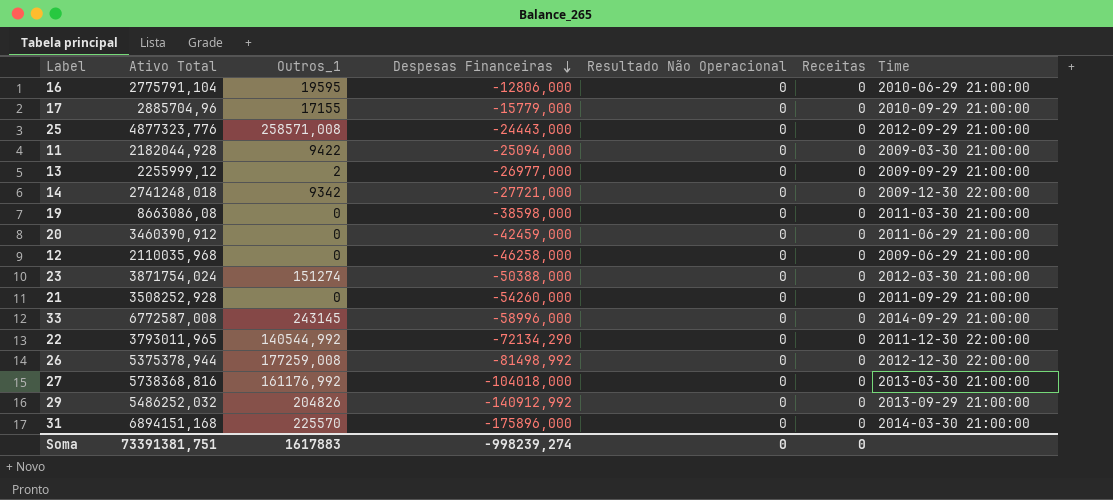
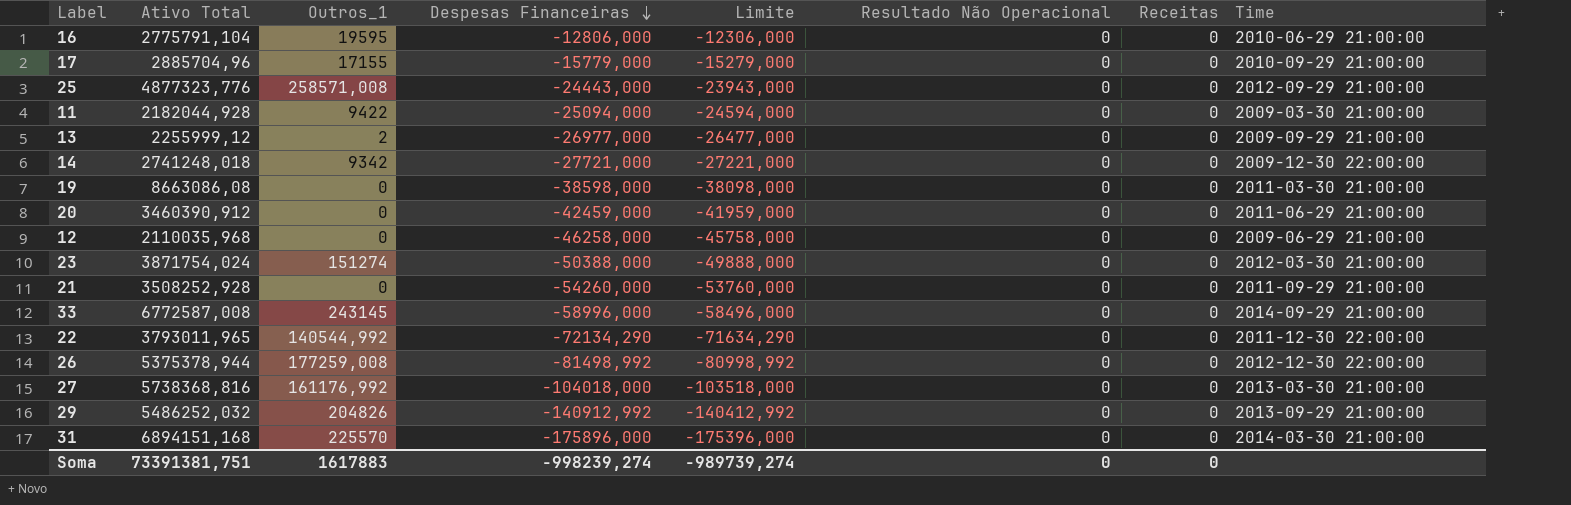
column Limite | formula: none -> [Despesas Financeiras] + 500

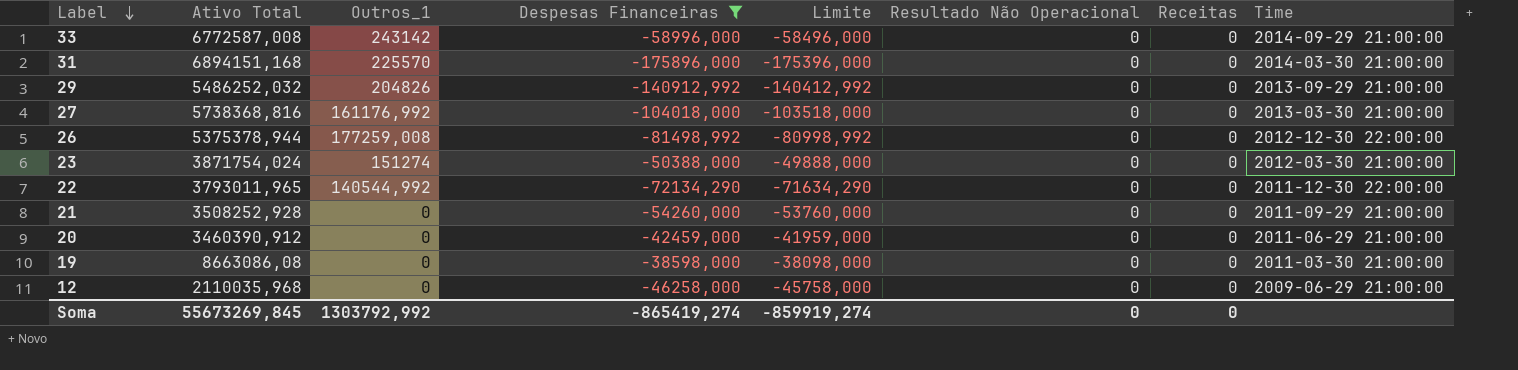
filter: none -> Despesas Financeiras <= -38598,000
row order: Despesas Financeiras descending -> Label descending
33 | Outros_1: 243145 -> 243142
Soma | Ativo Total: 73391381,751 -> 55673269,845
Soma | Outros_1: 1617883 -> 1303792,992
Soma | Despesas Financeiras: -998239,274 -> -865419,274
Soma | Limite: -989739,274 -> -859919,274

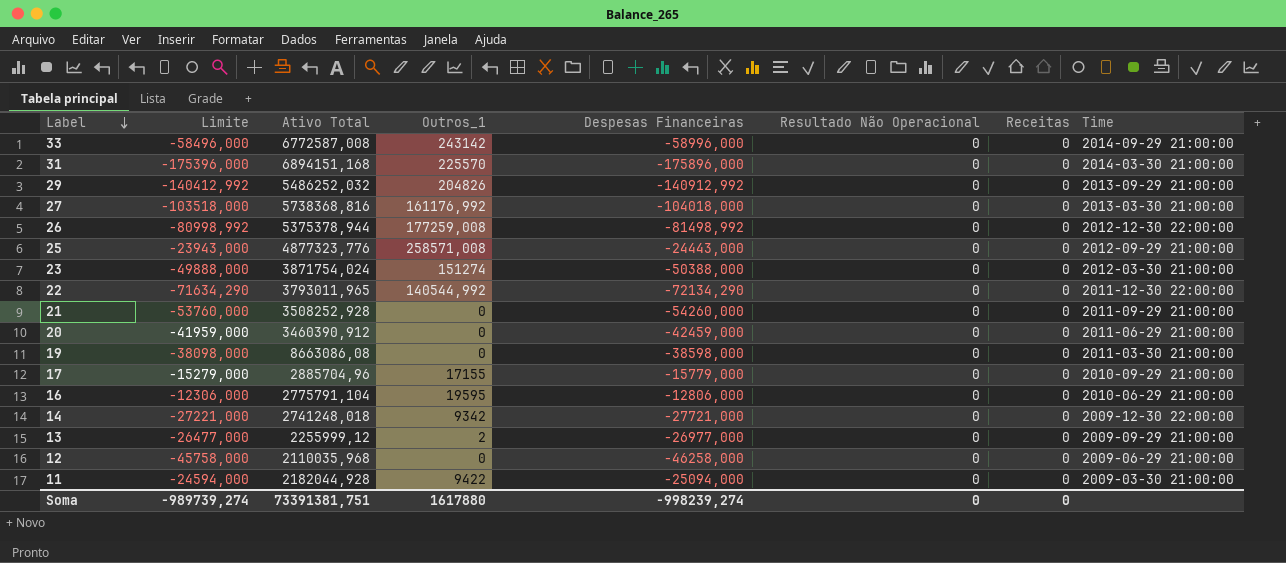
filter: Despesas Financeiras <= -38598,000 -> none
column Limite | position: 5 -> 2
Soma | Limite: -859919,274 -> -989739,274
Soma | Ativo Total: 55673269,845 -> 73391381,751
Soma | Outros_1: 1303792,992 -> 1617880
Soma | Despesas Financeiras: -865419,274 -> -998239,274

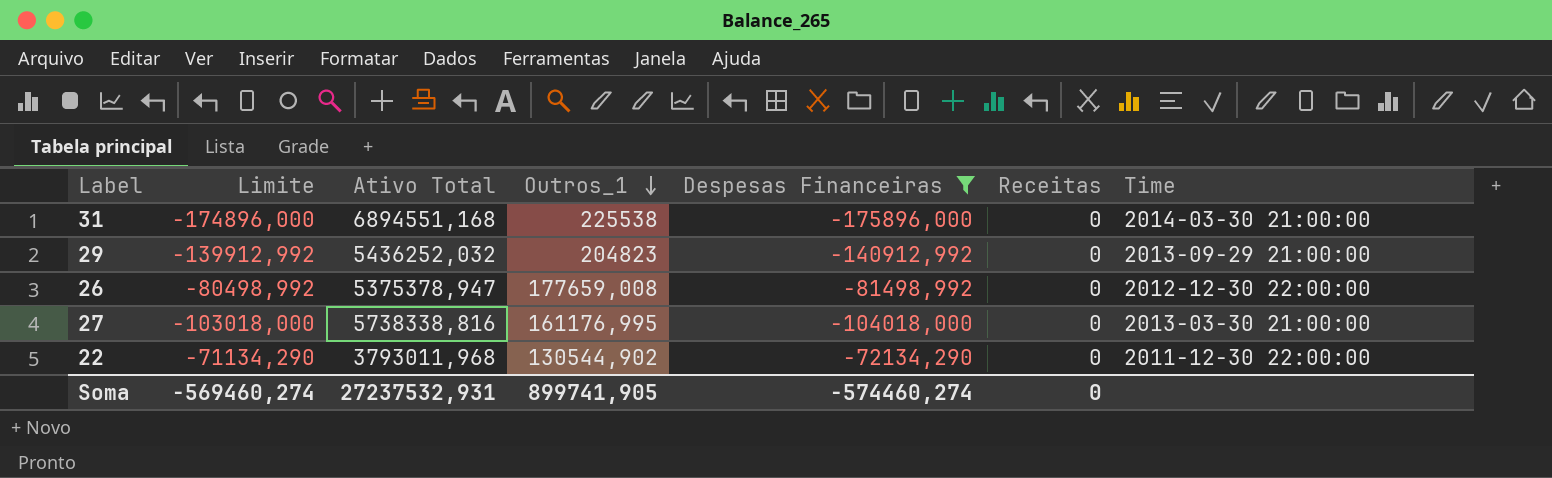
filter: none -> Despesas Financeiras <= -72134,290
row order: Label descending -> Outros_1 descending
column Resultado Não Operacional | position: 6 -> none
column Limite | formula: [Despesas Financeiras] + 500 -> [Despesas Financeiras] + 1000
31 | Ativo Total: 6894151,168 -> 6894551,168
31 | Outros_1: 225570 -> 225538
29 | Ativo Total: 5486252,032 -> 5436252,032
29 | Outros_1: 204826 -> 204823
26 | Ativo Total: 5375378,944 -> 5375378,947
26 | Outros_1: 177259,008 -> 177659,008
27 | Ativo Total: 5738368,816 -> 5738338,816
27 | Outros_1: 161176,992 -> 161176,995
22 | Ativo Total: 3793011,965 -> 3793011,968
22 | Outros_1: 140544,992 -> 130544,902
Soma | Limite: -989739,274 -> -569460,274
Soma | Ativo Total: 73391381,751 -> 27237532,931
Soma | Outros_1: 1617880 -> 899741,905
Soma | Despesas Financeiras: -998239,274 -> -574460,274

